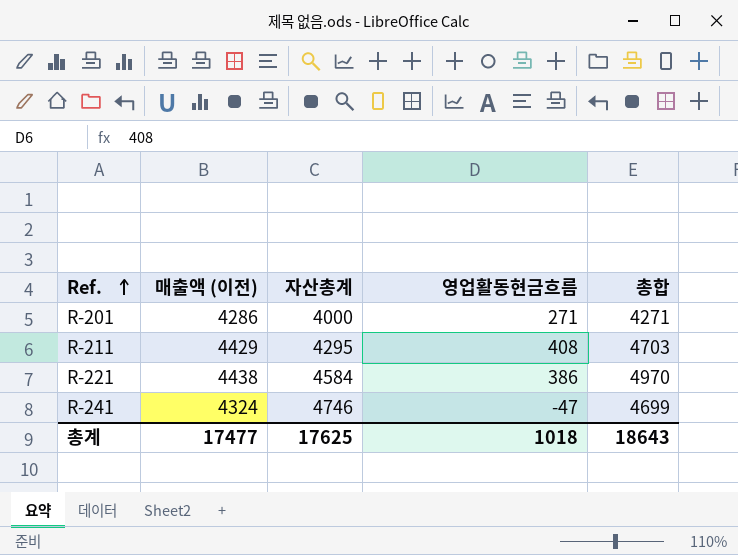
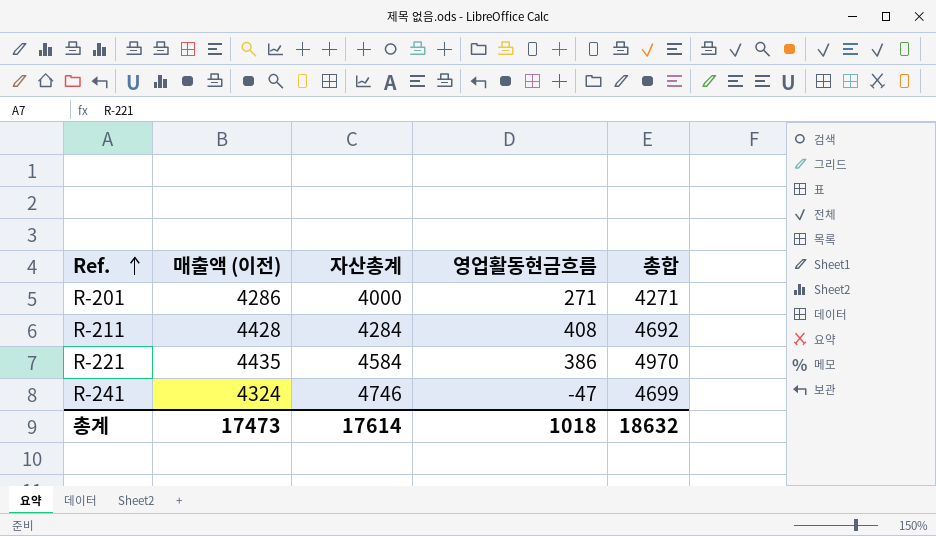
R-211 | 매출액 (이전): 4429 -> 4428
R-211 | 자산총계: 4295 -> 4284
R-211 | 총합: 4703 -> 4692
R-221 | 매출액 (이전): 4438 -> 4435
총계 | 매출액 (이전): 17477 -> 17473
총계 | 자산총계: 17625 -> 17614
총계 | 총합: 18643 -> 18632

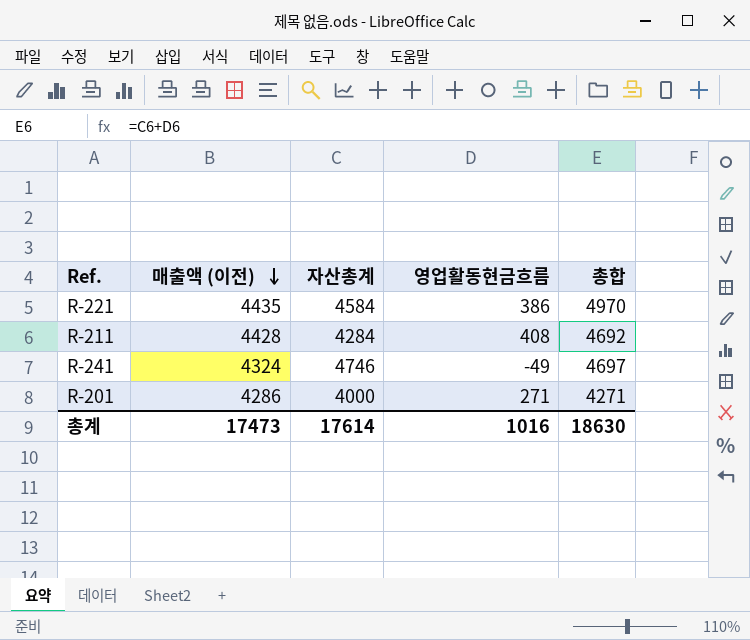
row order: Ref. ascending -> 매출액 (이전) descending
R-241 | 영업활동현금흐름: -47 -> -49
R-241 | 총합: 4699 -> 4697
총계 | 영업활동현금흐름: 1018 -> 1016
총계 | 총합: 18632 -> 18630

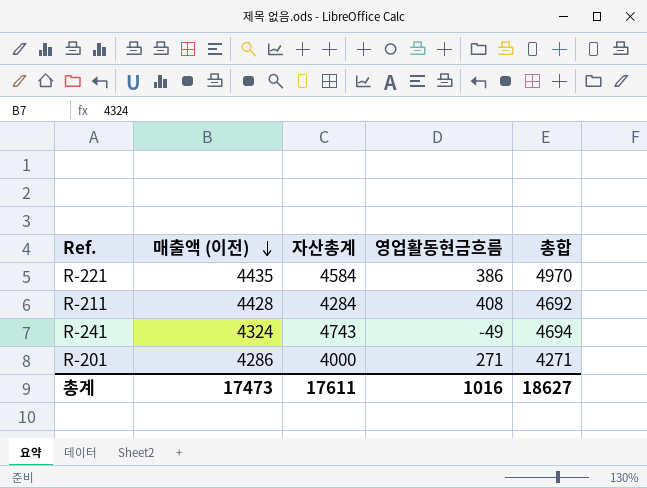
R-241 | 자산총계: 4746 -> 4743
R-241 | 총합: 4697 -> 4694
총계 | 자산총계: 17614 -> 17611
총계 | 총합: 18630 -> 18627

